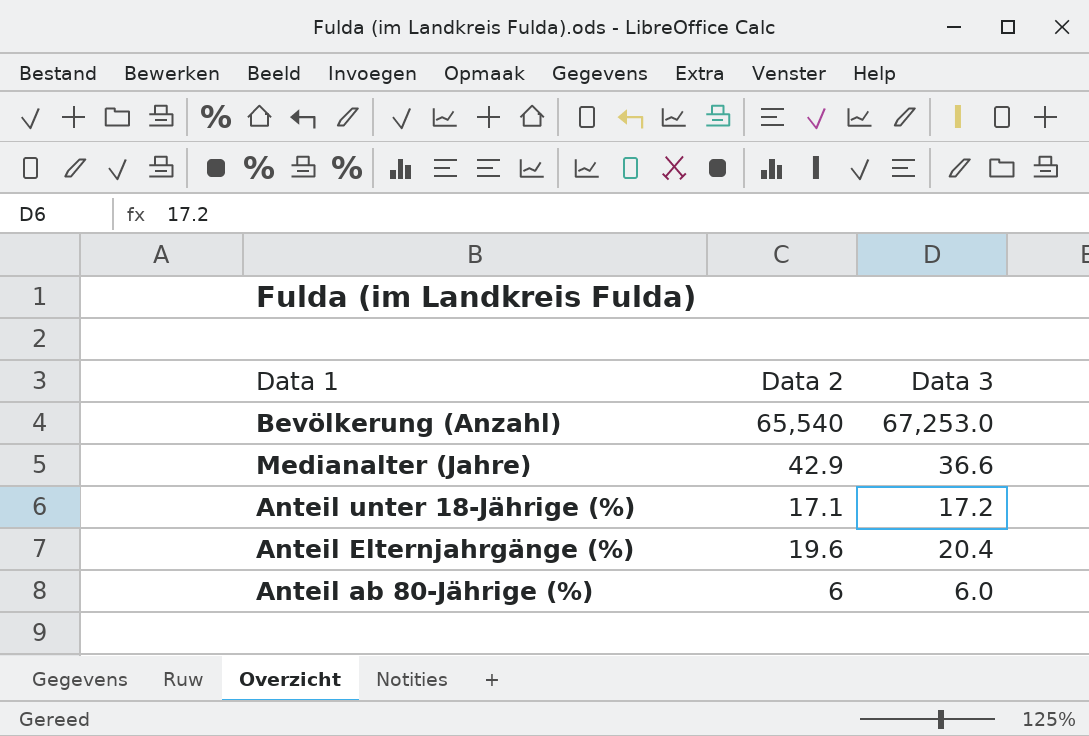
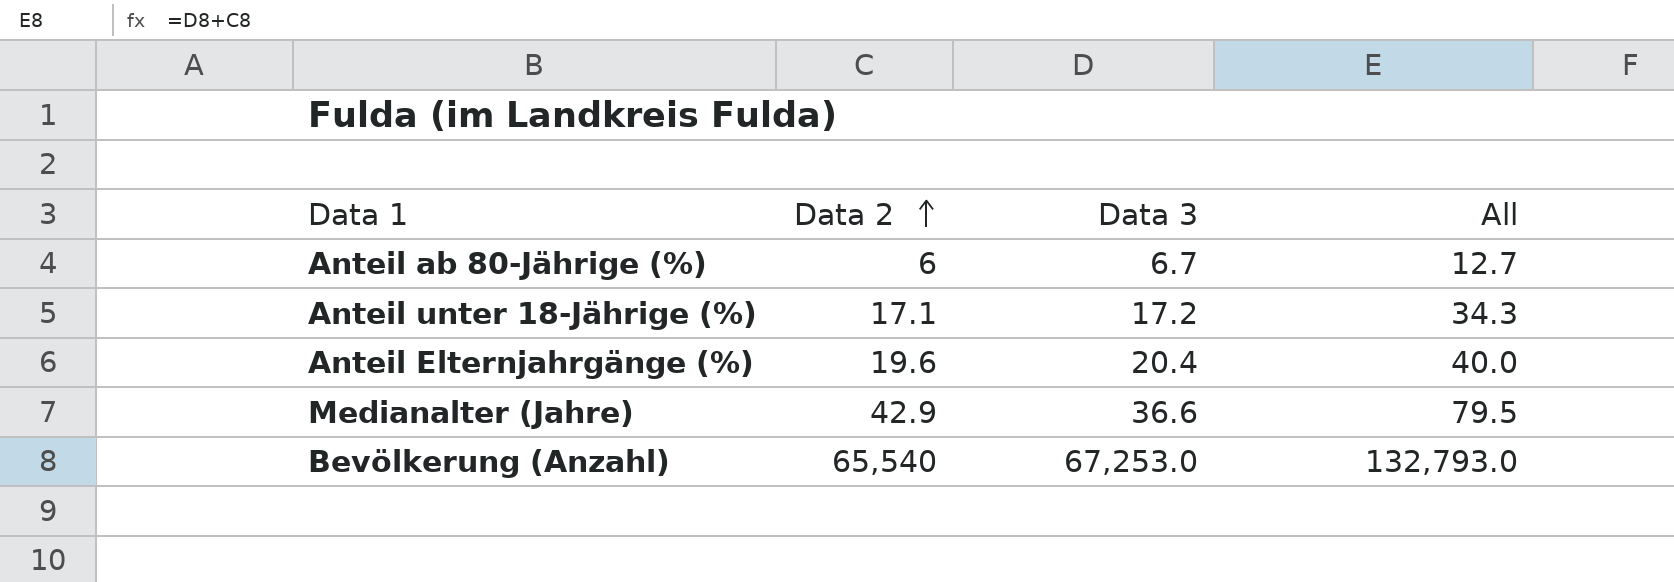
row order: none -> Data 2 ascending
column All | formula: none -> [Data 2] + [Data 3]
Anteil ab 80-Jährige (%) | Data 3: 6.0 -> 6.7

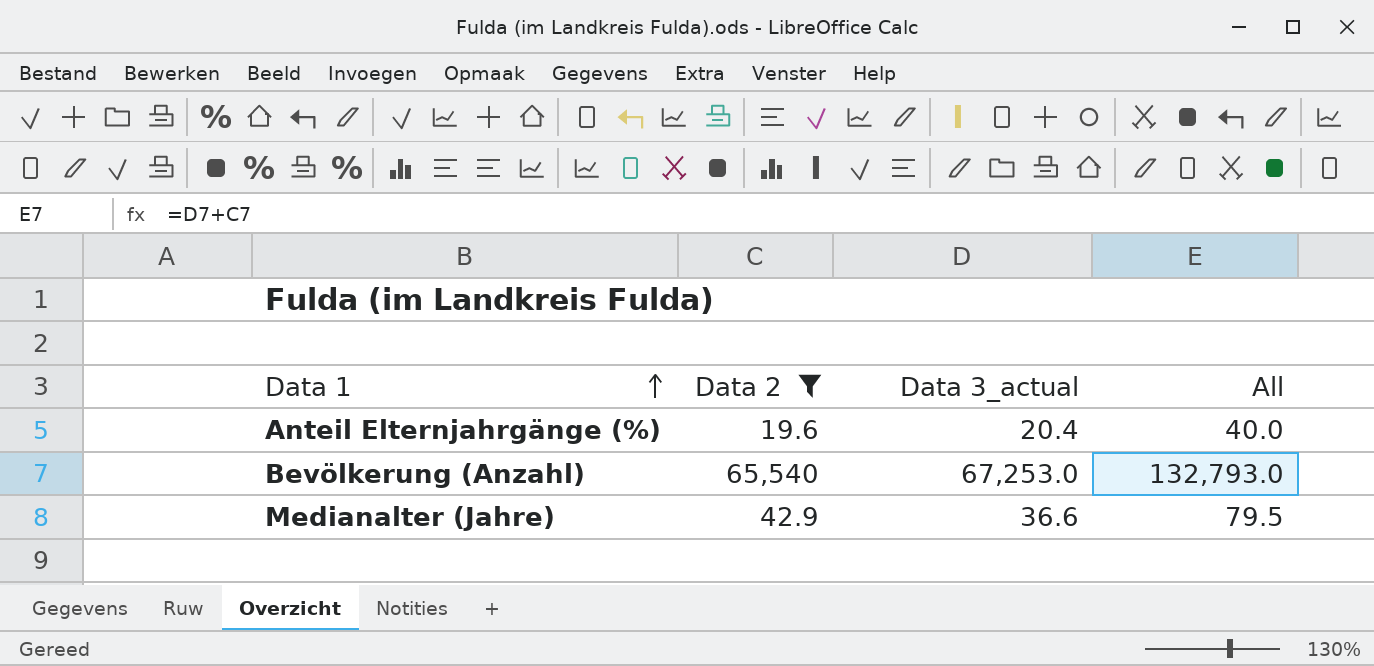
filter: none -> Data 2 >= 19.6
row order: Data 2 ascending -> Data 1 ascending
column name: Data 3 -> Data 3_actual

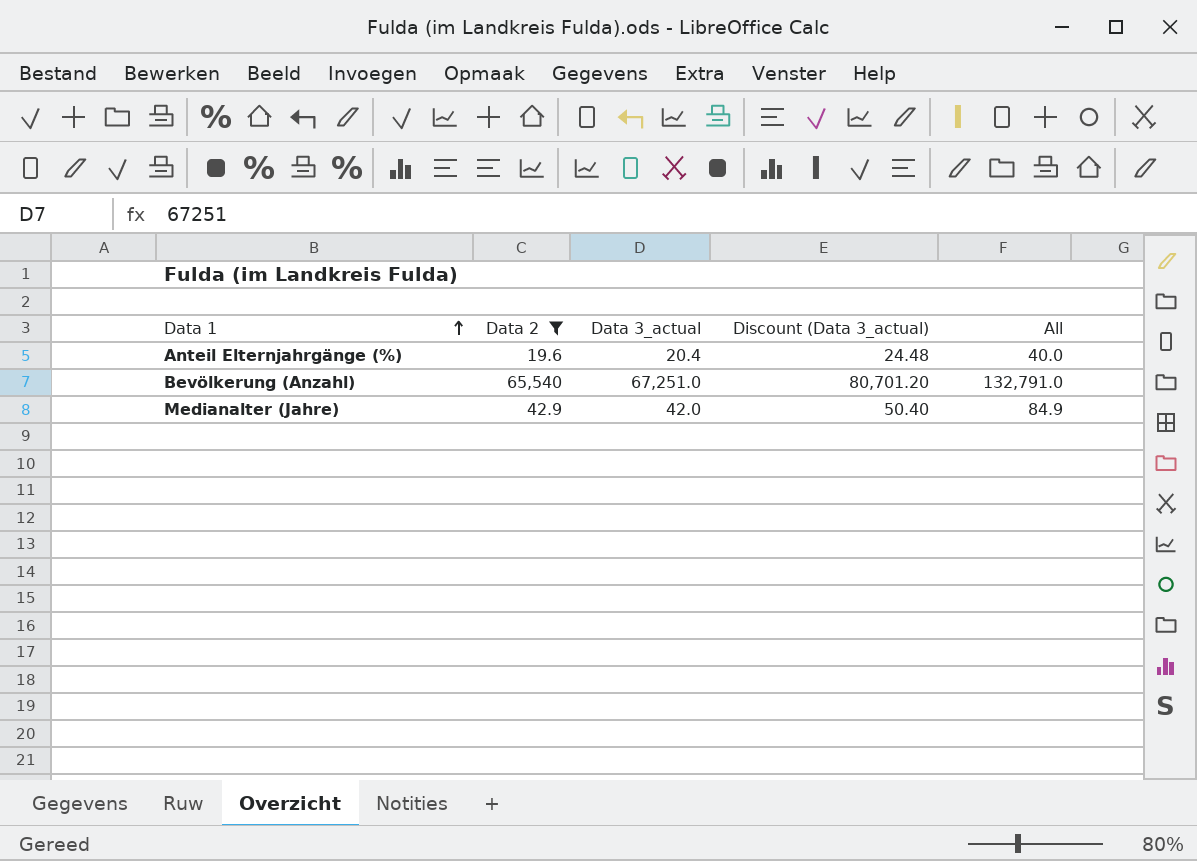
column Discount (Data 3_actual) | formula: none -> [Data 3_actual] * 1.2
Bevölkerung (Anzahl) | Data 3_actual: 67,253.0 -> 67,251.0
Bevölkerung (Anzahl) | All: 132,793.0 -> 132,791.0
Medianalter (Jahre) | Data 3_actual: 36.6 -> 42.0
Medianalter (Jahre) | All: 79.5 -> 84.9

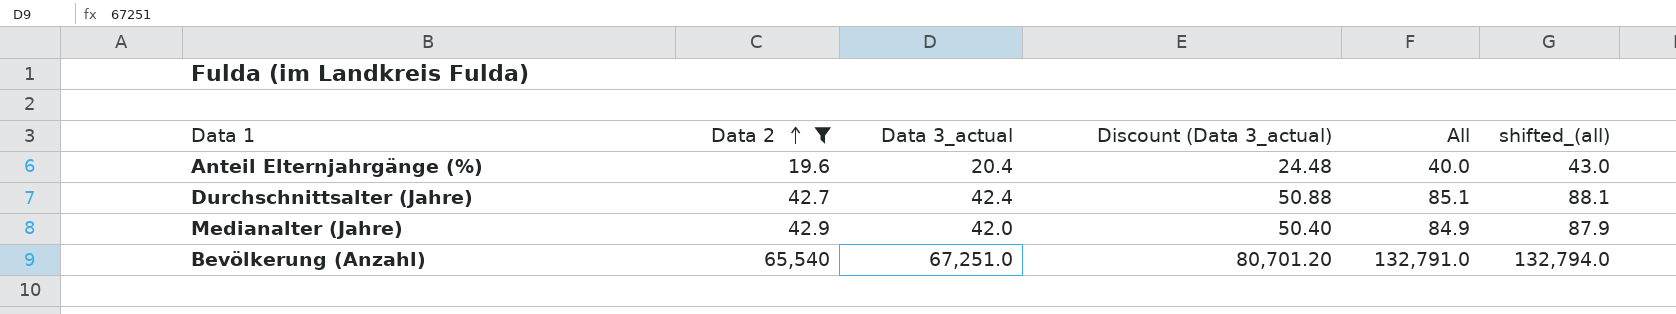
row order: Data 1 ascending -> Data 2 ascending
column shifted_(all) | formula: none -> [All] + 3
row Durchschnittsalter (Jahre): none -> 42.7 | 42.4 | 50.88 | 85.1 | 88.1

